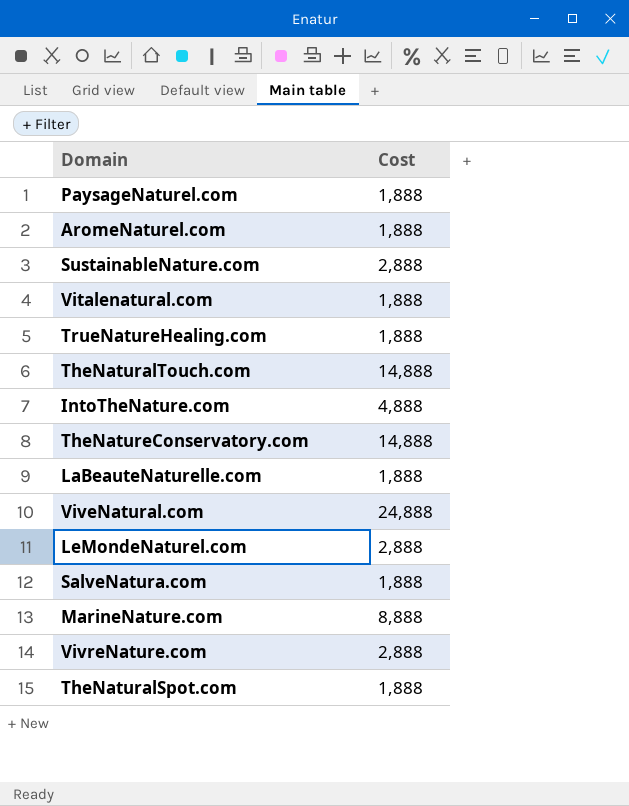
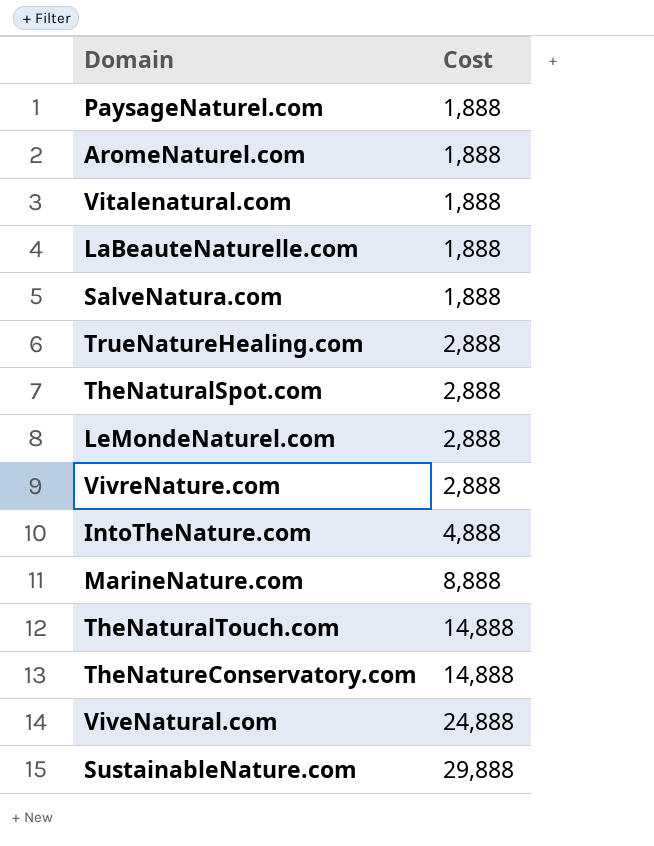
row order: none -> Cost ascending
TrueNatureHealing.com | Cost: 1,888 -> 2,888
TheNaturalSpot.com | Cost: 1,888 -> 2,888
SustainableNature.com | Cost: 2,888 -> 29,888

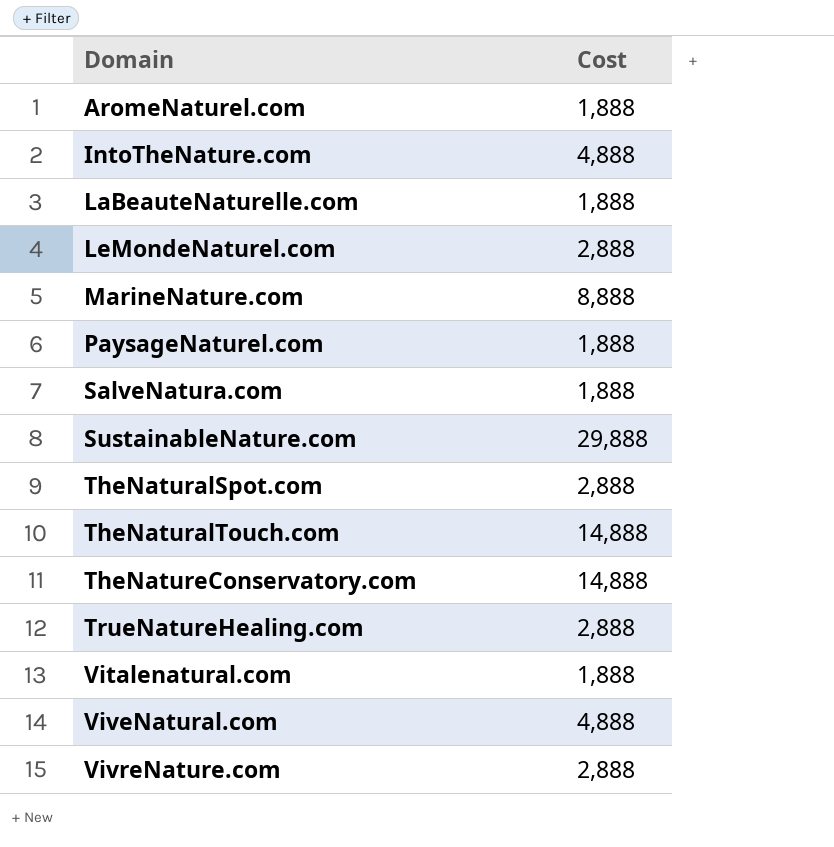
row order: Cost ascending -> Domain ascending
ViveNatural.com | Cost: 24,888 -> 4,888

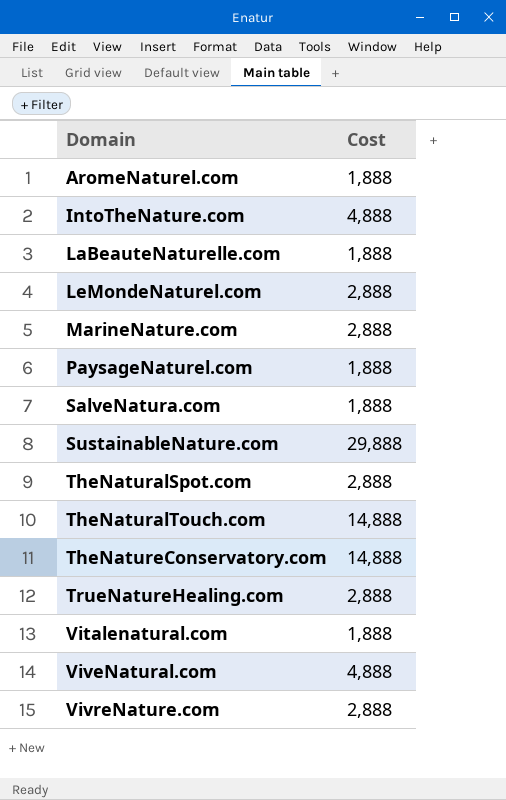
MarineNature.com | Cost: 8,888 -> 2,888

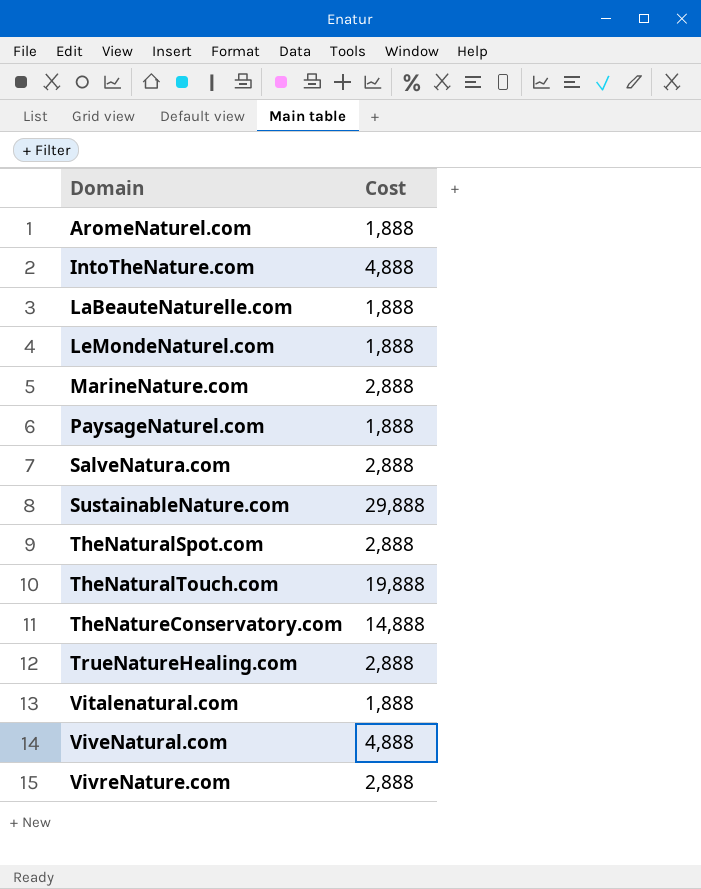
LeMondeNaturel.com | Cost: 2,888 -> 1,888
SalveNatura.com | Cost: 1,888 -> 2,888
TheNaturalTouch.com | Cost: 14,888 -> 19,888

